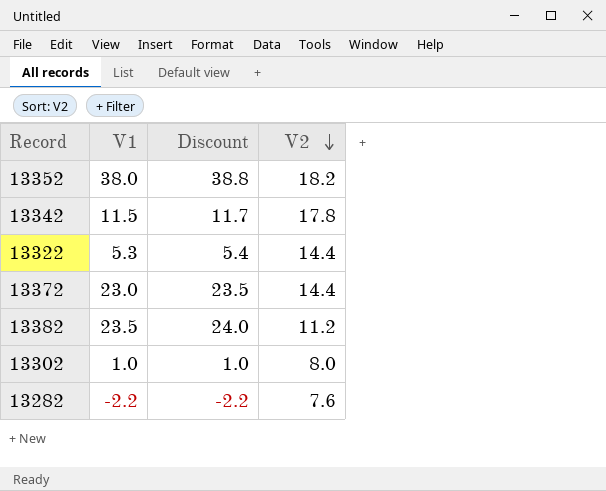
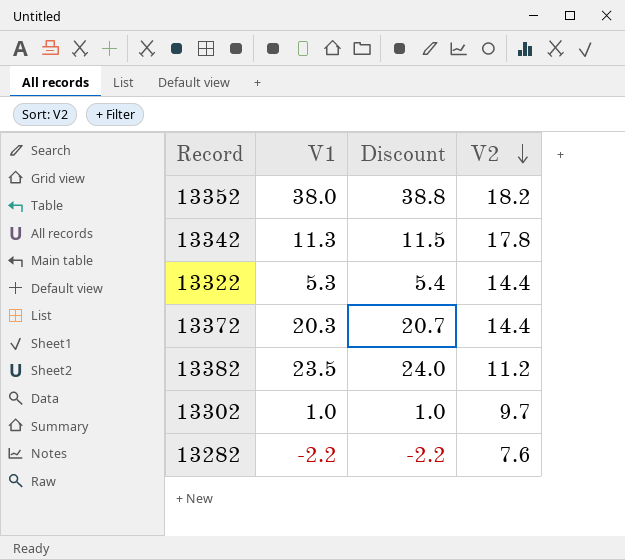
13342 | V1: 11.5 -> 11.3
13342 | Discount: 11.7 -> 11.5
13372 | V1: 23.0 -> 20.3
13372 | Discount: 23.5 -> 20.7
13302 | V2: 8.0 -> 9.7

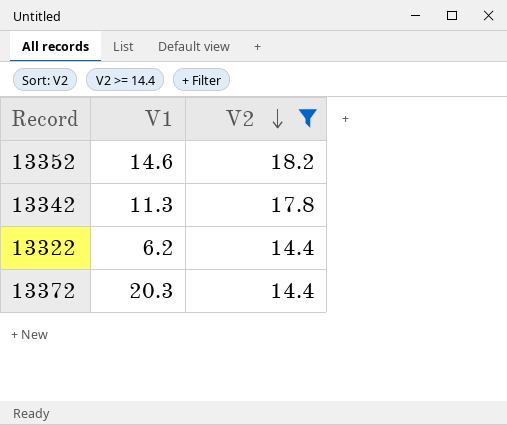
filter: none -> V2 >= 14.4
column Discount | formula: [V1] * 1.02 -> none
13352 | V1: 38.0 -> 14.6
13322 | V1: 5.3 -> 6.2

